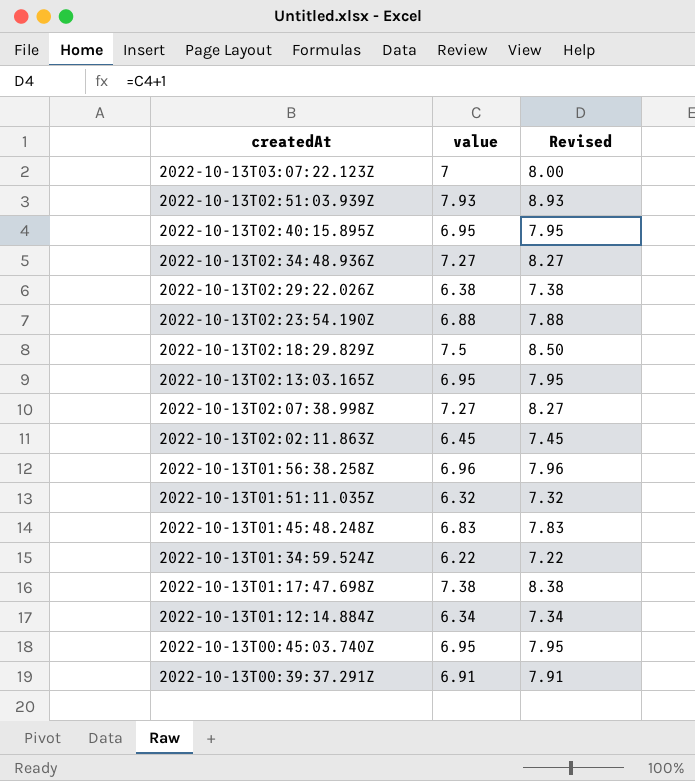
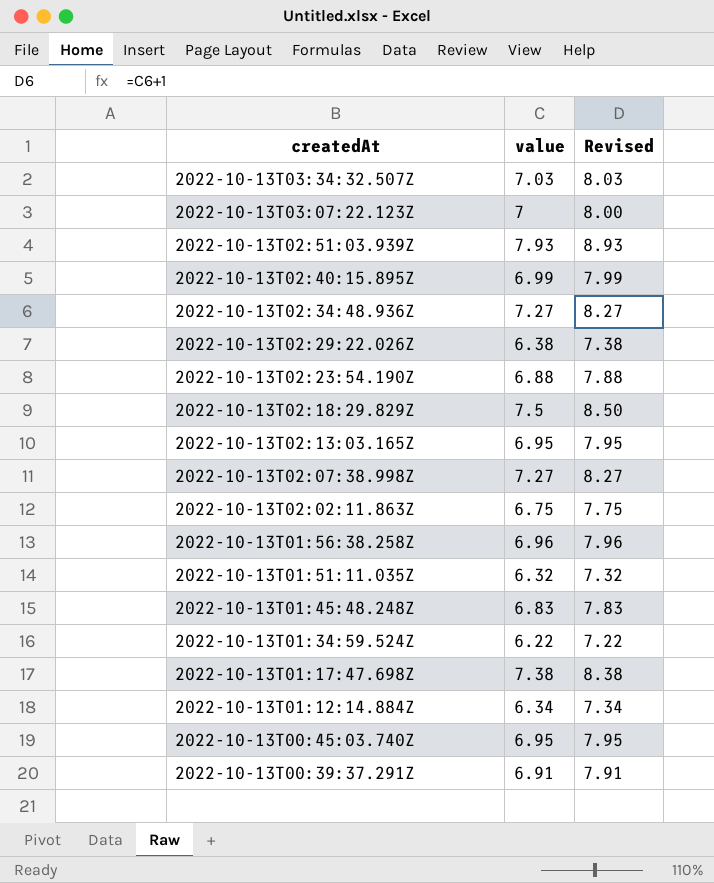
row 2022-10-13T03:34:32.507Z: none -> 7.03 | 8.03
2022-10-13T02:40:15.895Z | value: 6.95 -> 6.99
2022-10-13T02:40:15.895Z | Revised: 7.95 -> 7.99
2022-10-13T02:02:11.863Z | value: 6.45 -> 6.75
2022-10-13T02:02:11.863Z | Revised: 7.45 -> 7.75

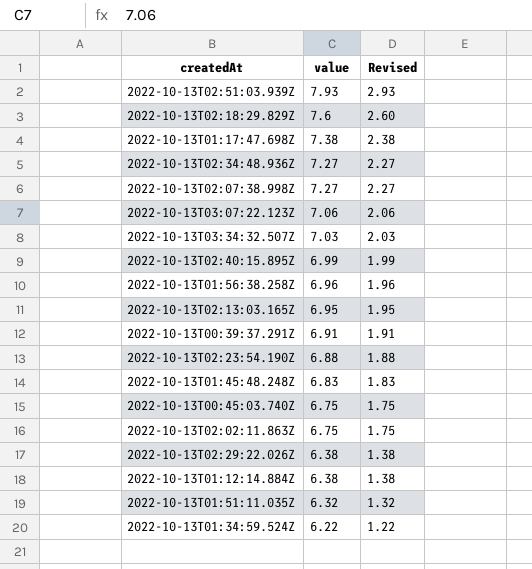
row order: createdAt descending -> value descending
column Revised | formula: [value] + 1 -> [value] - 5
2022-10-13T02:18:29.829Z | value: 7.5 -> 7.6
2022-10-13T03:07:22.123Z | value: 7 -> 7.06
2022-10-13T00:45:03.740Z | value: 6.95 -> 6.75
2022-10-13T01:12:14.884Z | value: 6.34 -> 6.38

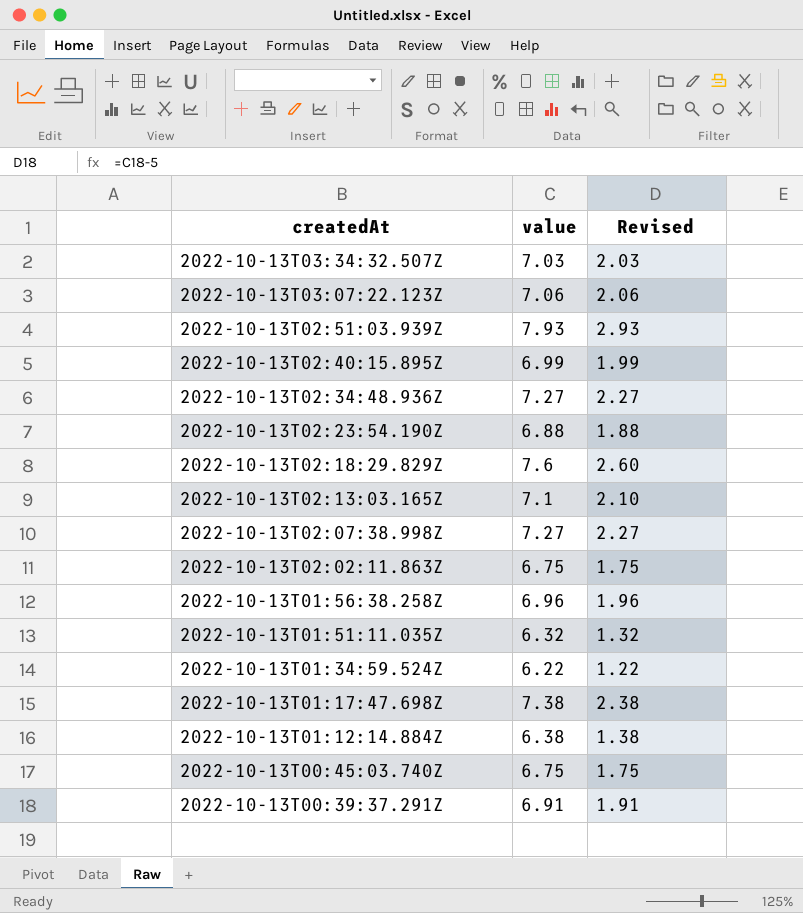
row order: value descending -> createdAt descending
row 2022-10-13T01:45:48.248Z: 6.83 | 1.83 -> none
row 2022-10-13T02:29:22.026Z: 6.38 | 1.38 -> none
2022-10-13T02:13:03.165Z | value: 6.95 -> 7.1
2022-10-13T02:13:03.165Z | Revised: 1.95 -> 2.10

